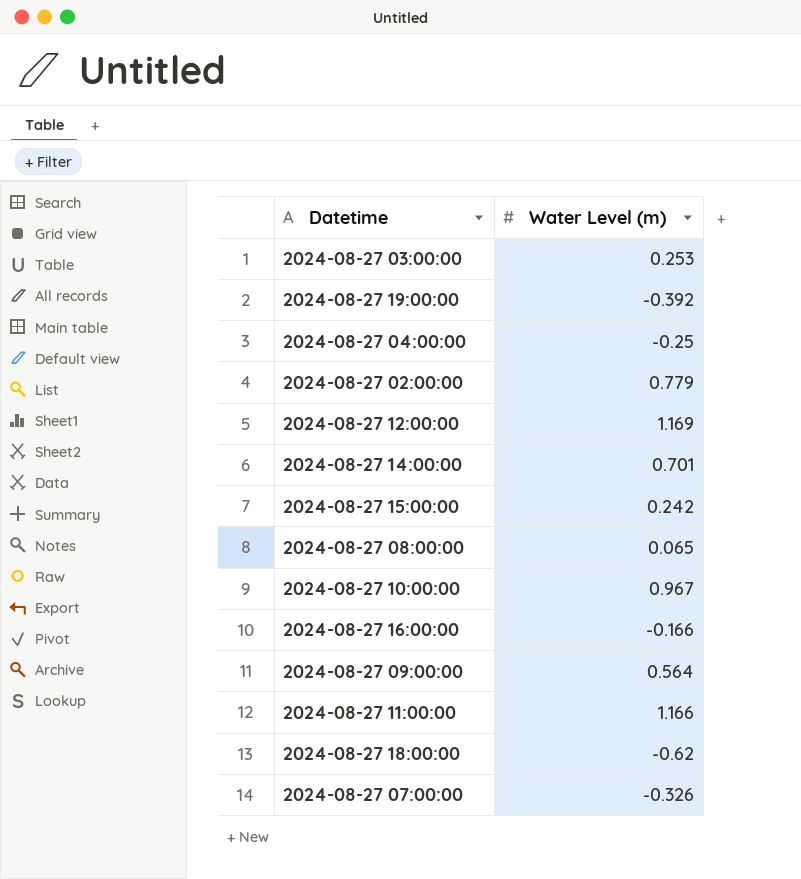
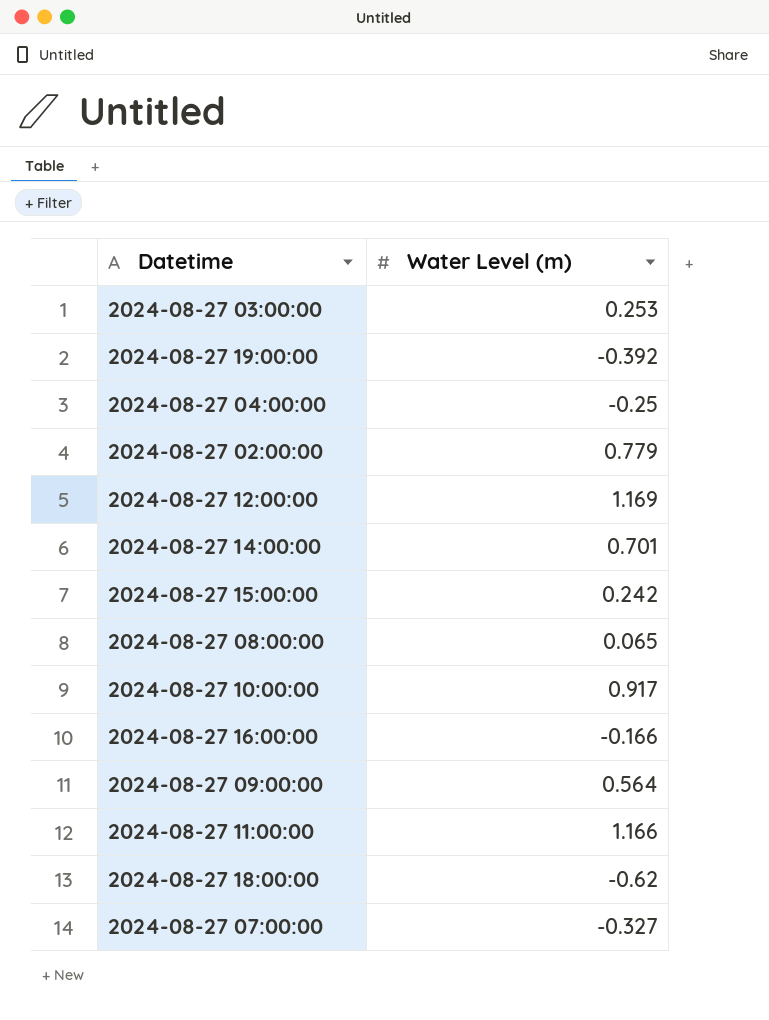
2024-08-27 10:00:00 | Water Level (m): 0.967 -> 0.917
2024-08-27 07:00:00 | Water Level (m): -0.326 -> -0.327

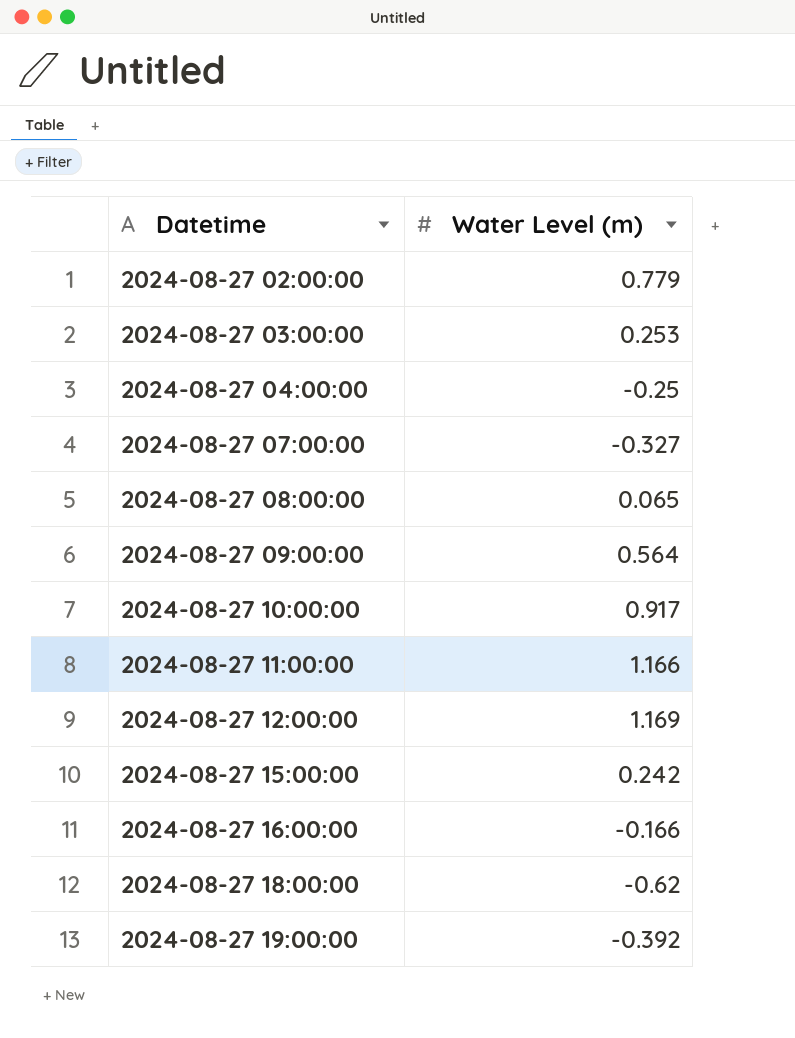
row order: none -> Datetime ascending
row 2024-08-27 14:00:00: 0.701 -> none

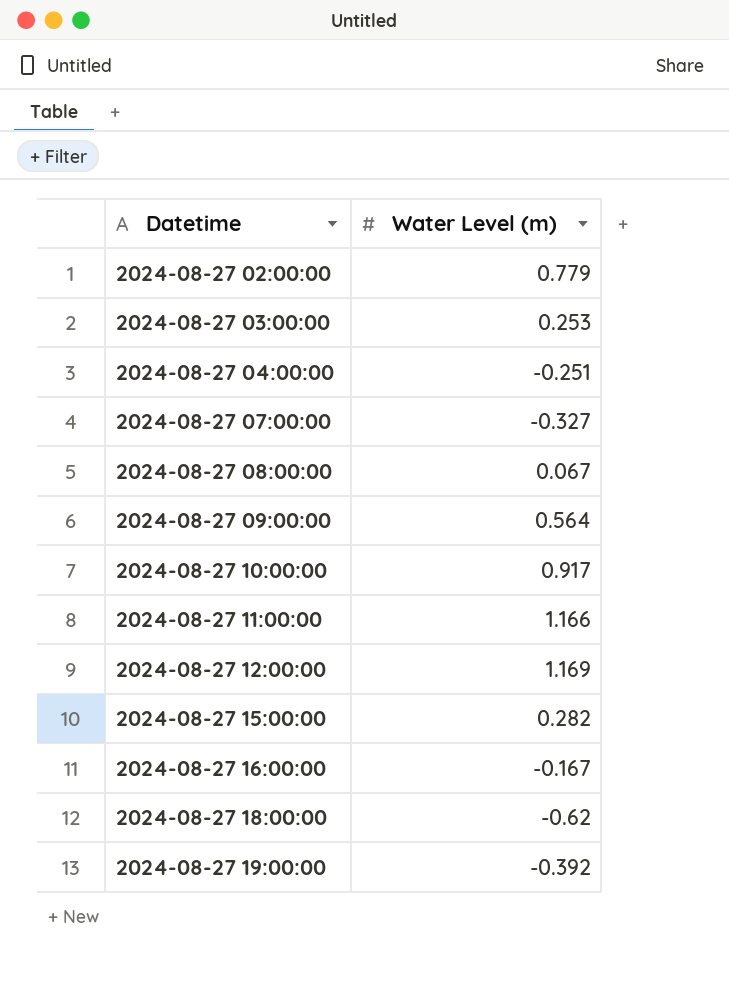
2024-08-27 04:00:00 | Water Level (m): -0.25 -> -0.251
2024-08-27 08:00:00 | Water Level (m): 0.065 -> 0.067
2024-08-27 15:00:00 | Water Level (m): 0.242 -> 0.282
2024-08-27 16:00:00 | Water Level (m): -0.166 -> -0.167

